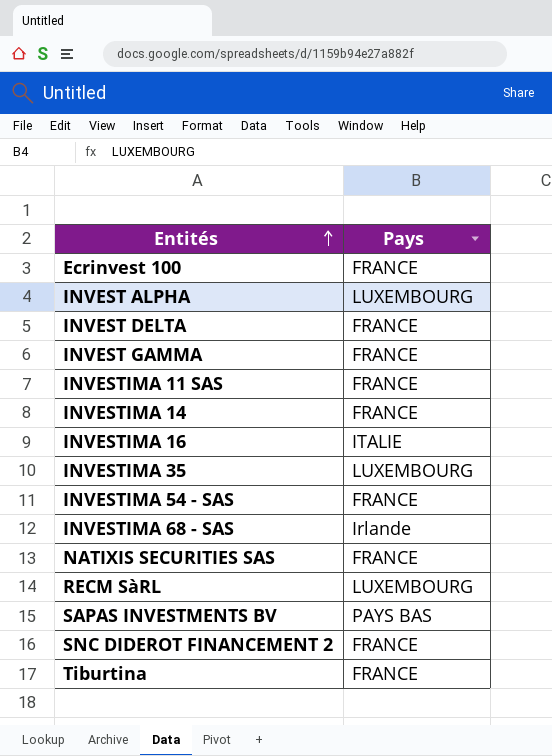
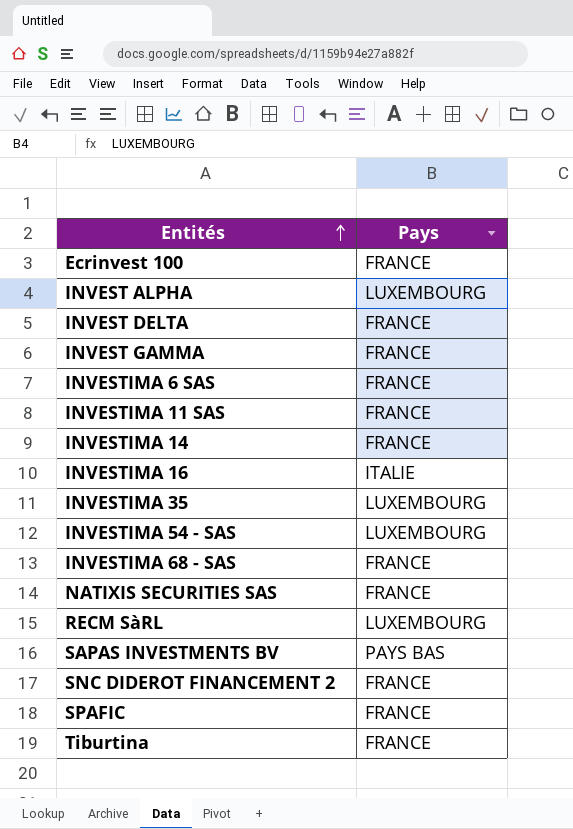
row INVESTIMA 6 SAS: none -> FRANCE
INVESTIMA 54 - SAS | Pays: FRANCE -> LUXEMBOURG
INVESTIMA 68 - SAS | Pays: Irlande -> FRANCE
row SPAFIC: none -> FRANCE

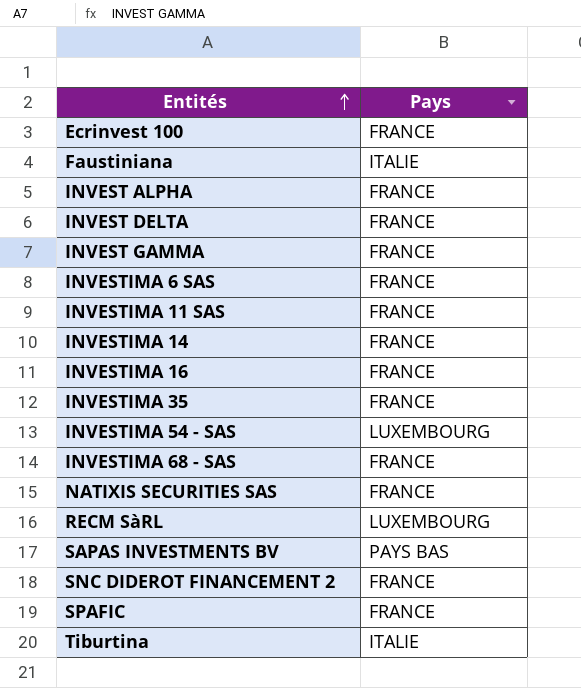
row Faustiniana: none -> ITALIE
INVEST ALPHA | Pays: LUXEMBOURG -> FRANCE
INVESTIMA 16 | Pays: ITALIE -> FRANCE
INVESTIMA 35 | Pays: LUXEMBOURG -> FRANCE
Tiburtina | Pays: FRANCE -> ITALIE

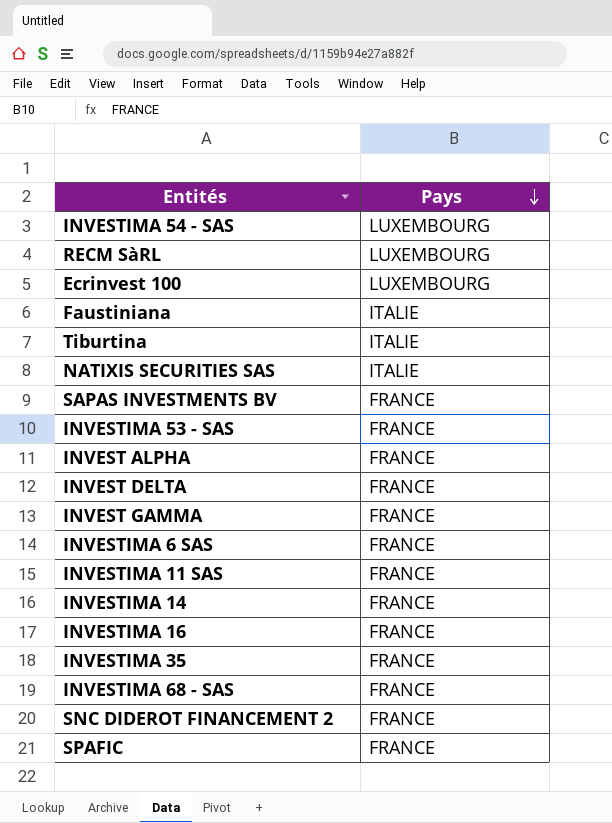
row order: Entités ascending -> Pays descending
Ecrinvest 100 | Pays: FRANCE -> LUXEMBOURG
NATIXIS SECURITIES SAS | Pays: FRANCE -> ITALIE
SAPAS INVESTMENTS BV | Pays: PAYS BAS -> FRANCE
row INVESTIMA 53 - SAS: none -> FRANCE

